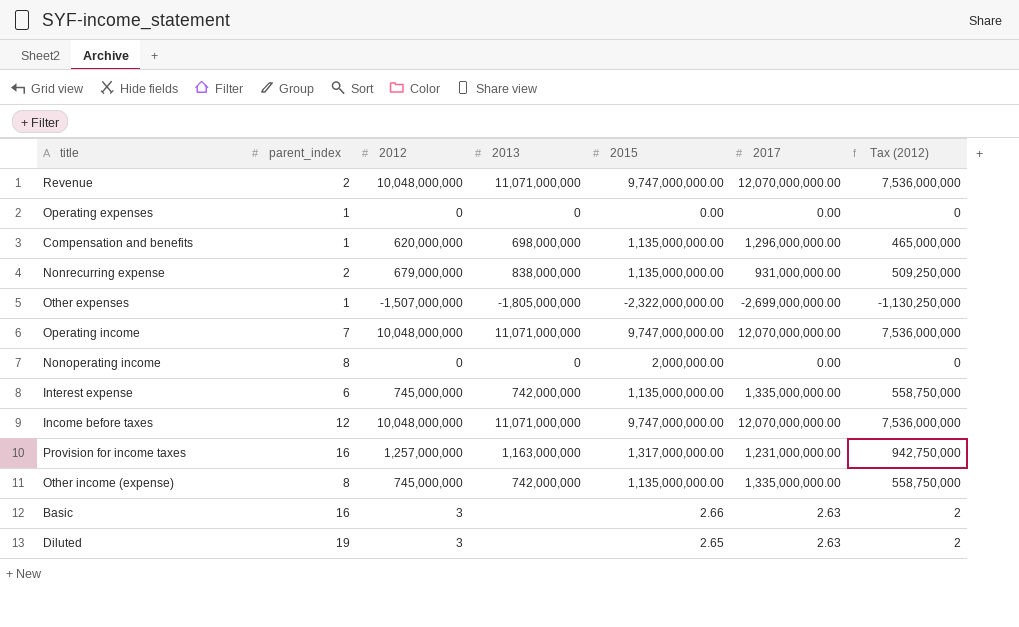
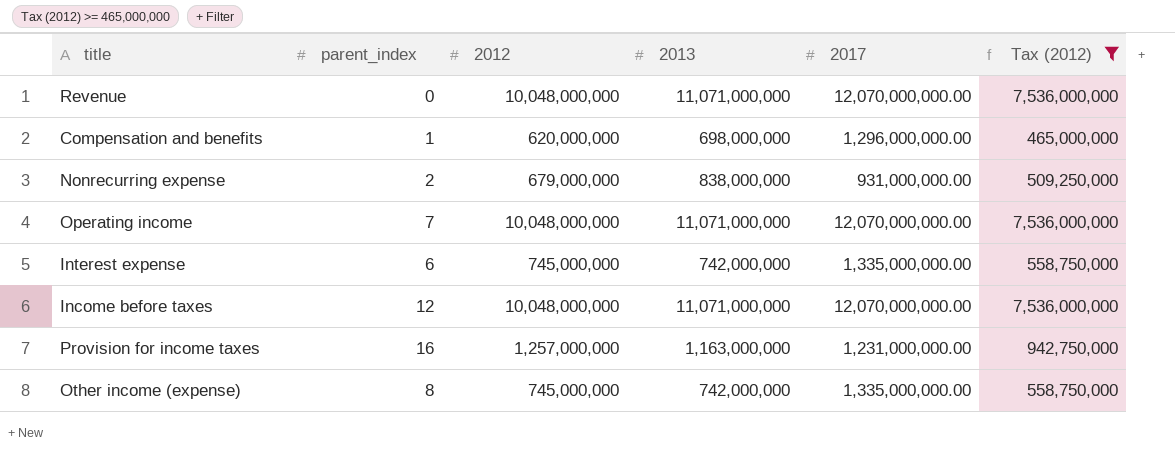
filter: none -> Tax (2012) >= 465,000,000
column 2015 | position: 5 -> none
Revenue | parent_index: 2 -> 0

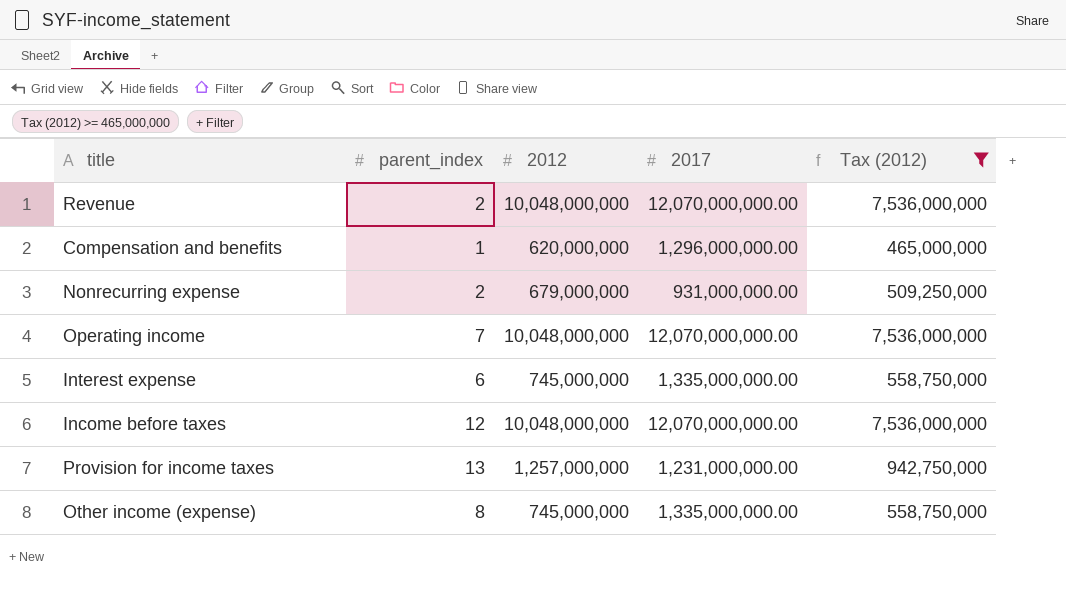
column 2013 | position: 4 -> none
Revenue | parent_index: 0 -> 2
Provision for income taxes | parent_index: 16 -> 13

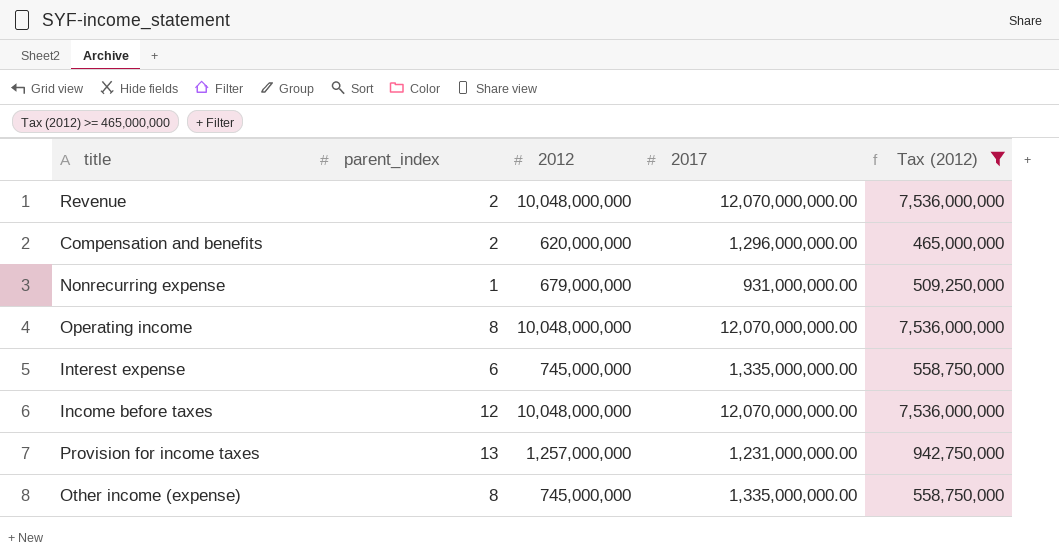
Compensation and benefits | parent_index: 1 -> 2
Nonrecurring expense | parent_index: 2 -> 1
Operating income | parent_index: 7 -> 8

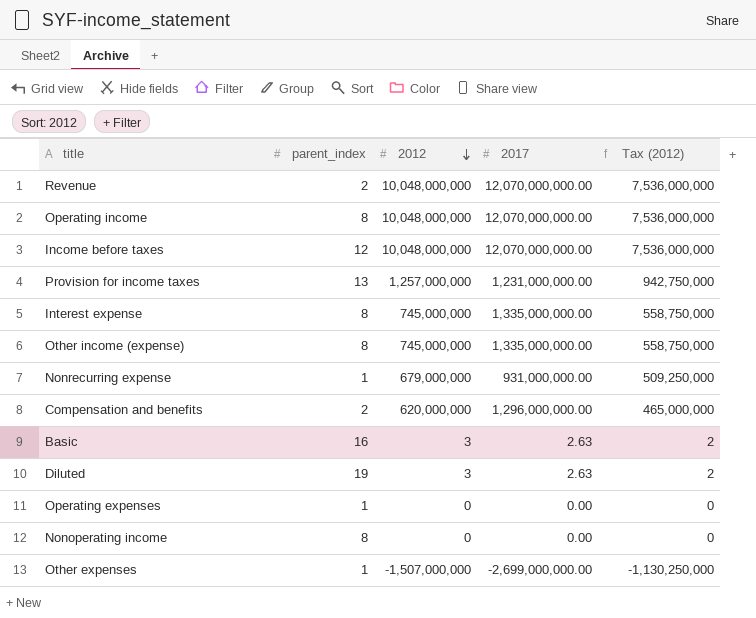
filter: Tax (2012) >= 465,000,000 -> none
row order: none -> 2012 descending
Interest expense | parent_index: 6 -> 8

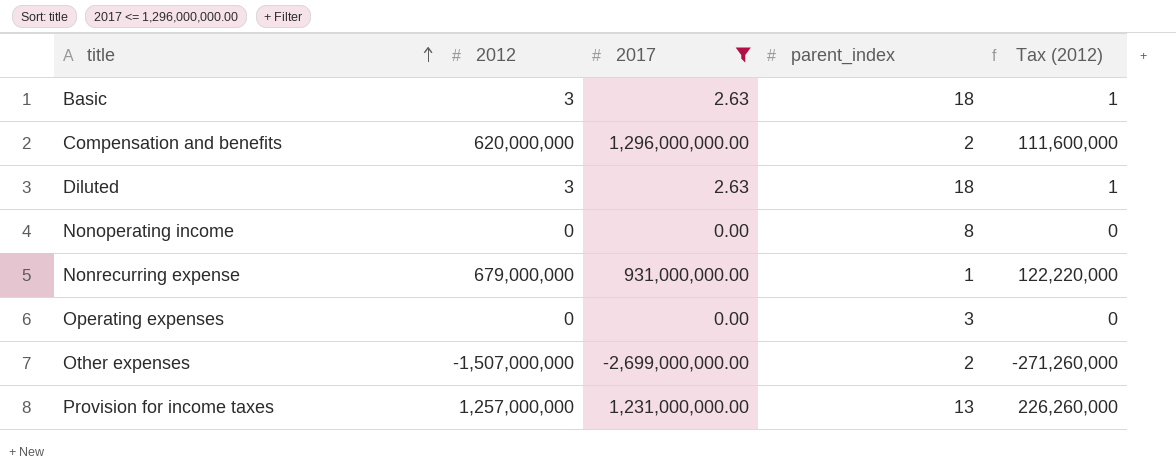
filter: none -> 2017 <= 1,296,000,000.00
row order: 2012 descending -> title ascending
column parent_index | position: 2 -> 4
column Tax (2012) | formula: [2012] * 0.75 -> [2012] * 0.18
Basic | parent_index: 16 -> 18
Diluted | parent_index: 19 -> 18
Operating expenses | parent_index: 1 -> 3
Other expenses | parent_index: 1 -> 2

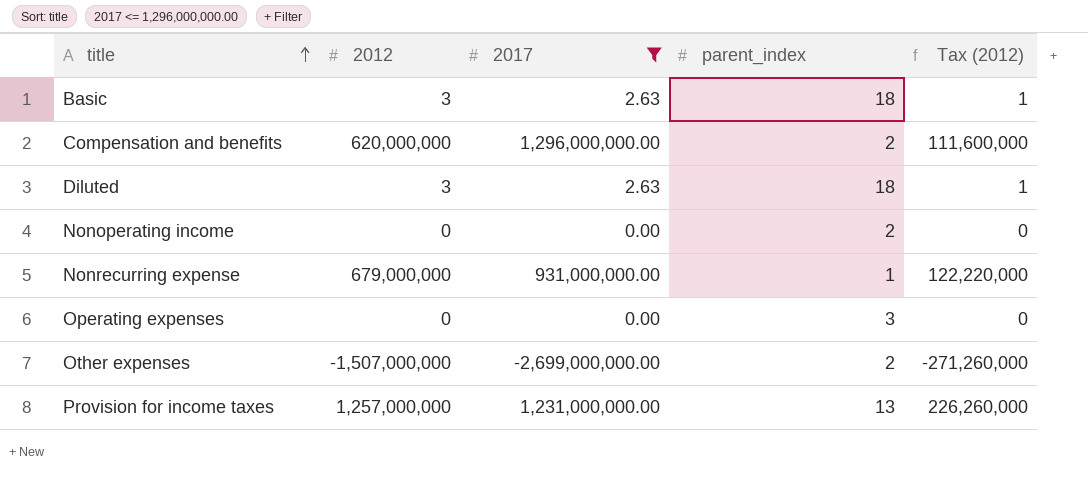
Nonoperating income | parent_index: 8 -> 2

